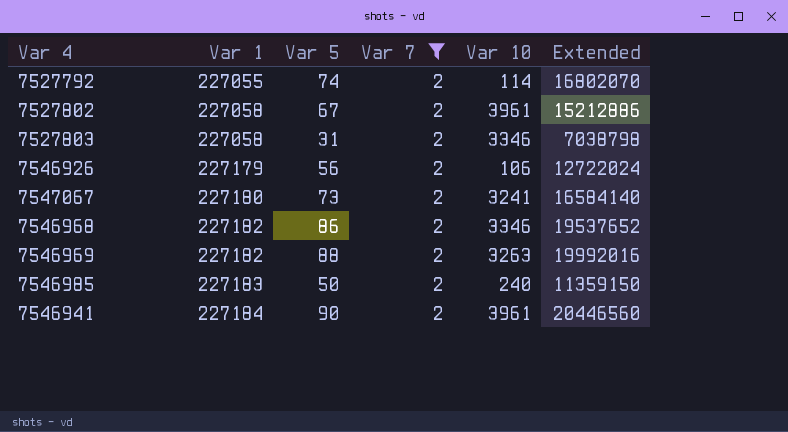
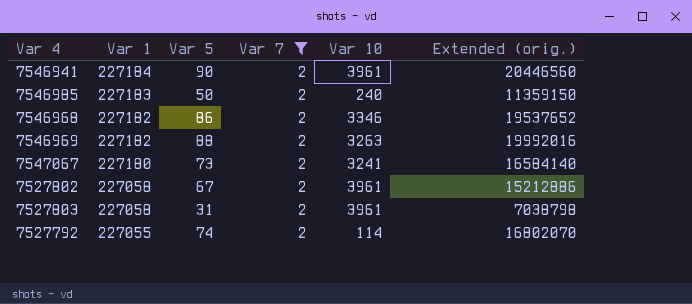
row order: Var 1 ascending -> Var 1 descending
column name: Extended -> Extended (orig.)
row 7546926: 227179 | 56 | 2 | 106 | 12722024 -> none
7527803 | Var 10: 3346 -> 3961

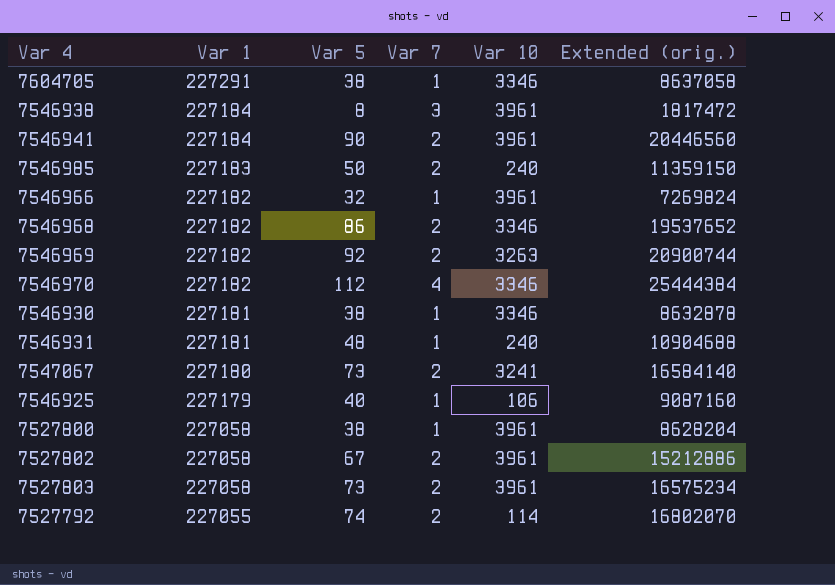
filter: Var 7 = 2 -> none
7546969 | Var 5: 88 -> 92
7546969 | Extended (orig.): 19992016 -> 20900744
7527803 | Var 5: 31 -> 73
7527803 | Extended (orig.): 7038798 -> 16575234

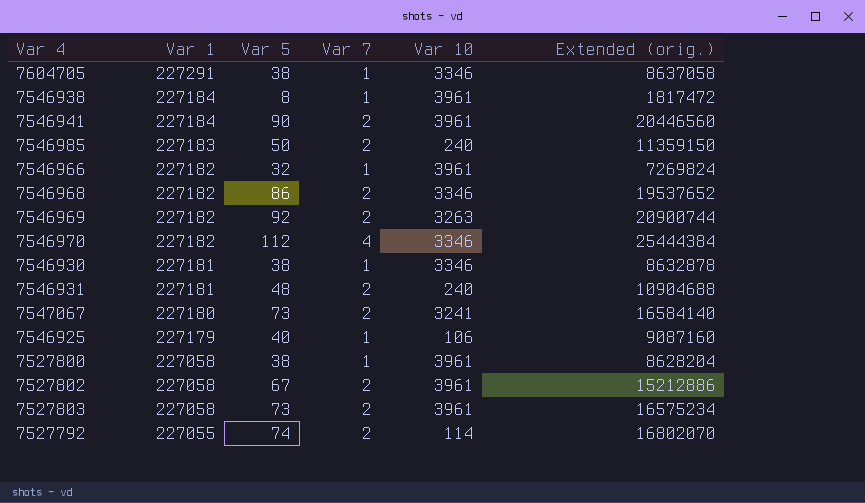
7546938 | Var 7: 3 -> 1
7546931 | Var 7: 1 -> 2

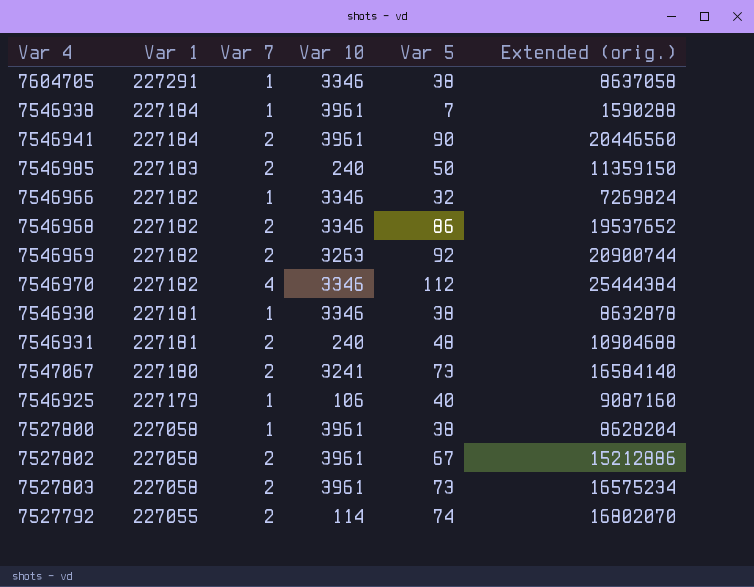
column Var 5 | position: 3 -> 5
7546938 | Var 5: 8 -> 7
7546938 | Extended (orig.): 1817472 -> 1590288
7546966 | Var 10: 3961 -> 3346

